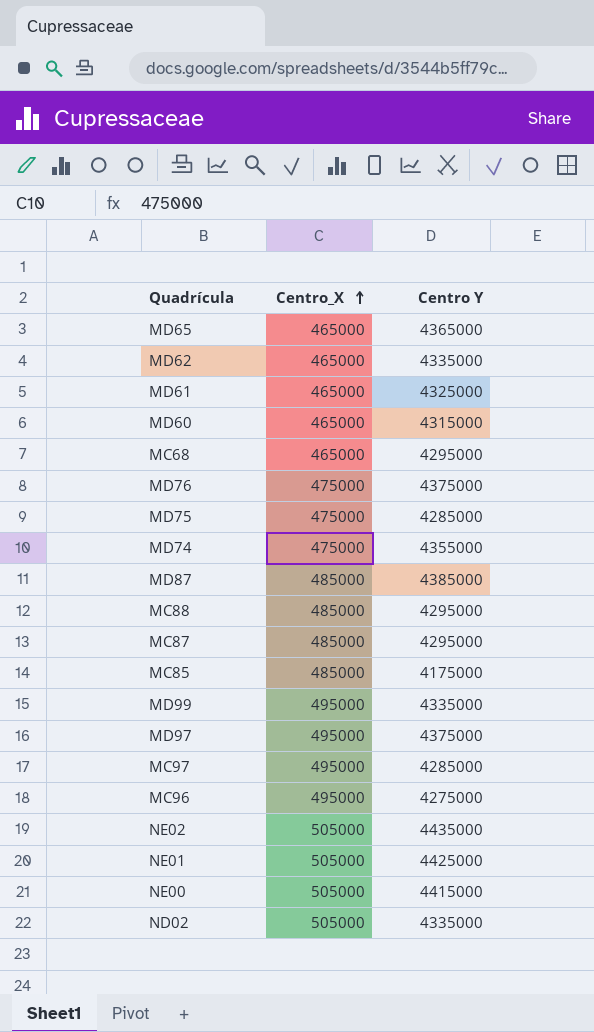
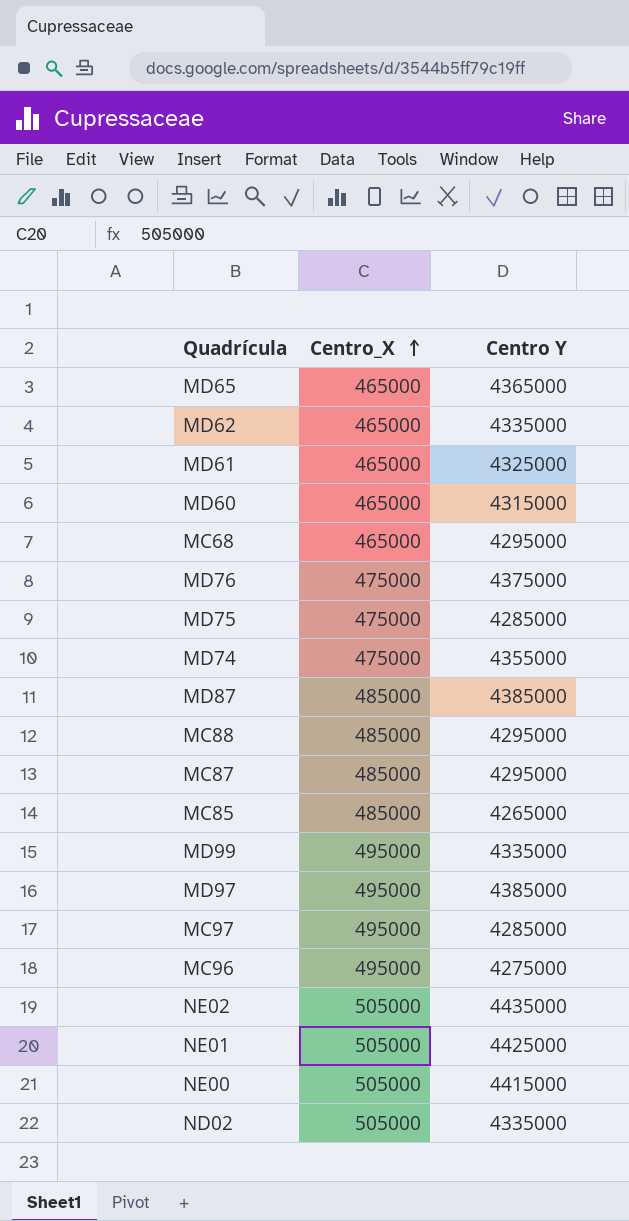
MC85 | Centro Y: 4175000 -> 4265000
MD97 | Centro Y: 4375000 -> 4385000

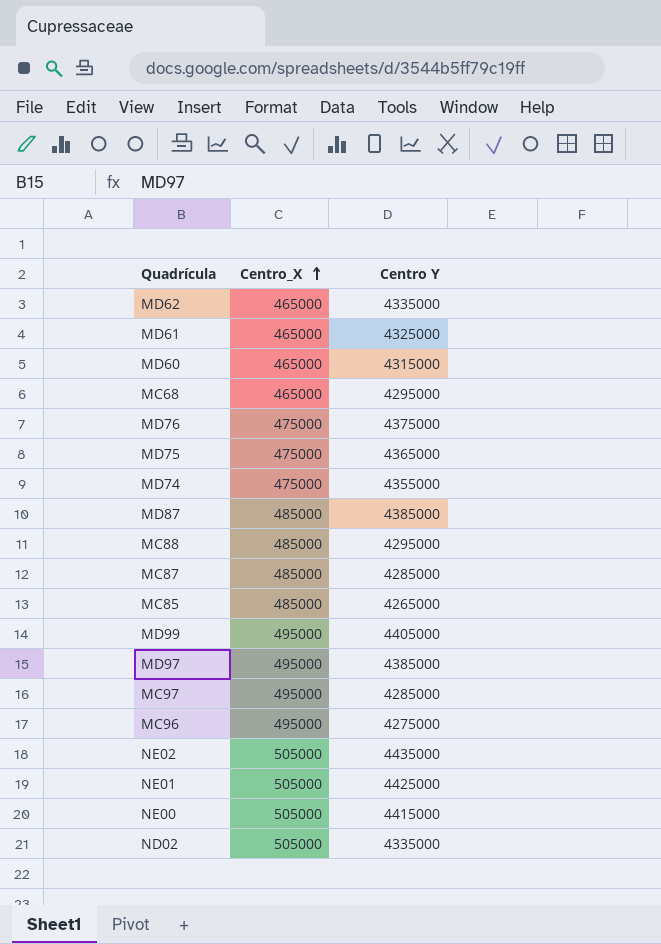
row MD65: 465000 | 4365000 -> none
MD75 | Centro Y: 4285000 -> 4365000
MC87 | Centro Y: 4295000 -> 4285000
MD99 | Centro Y: 4335000 -> 4405000

